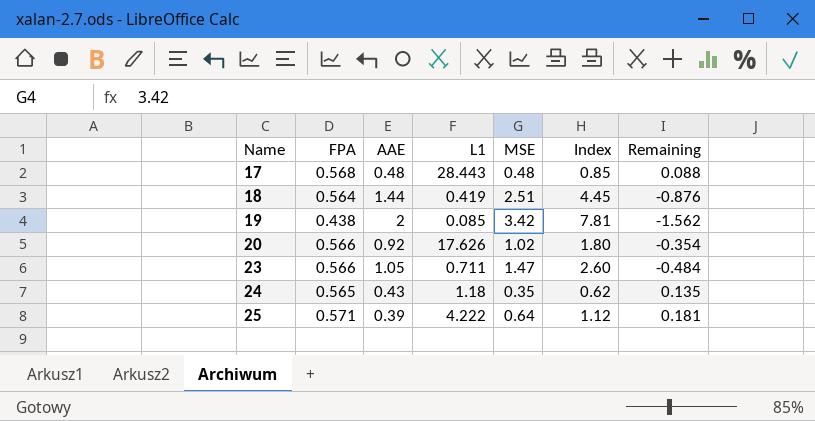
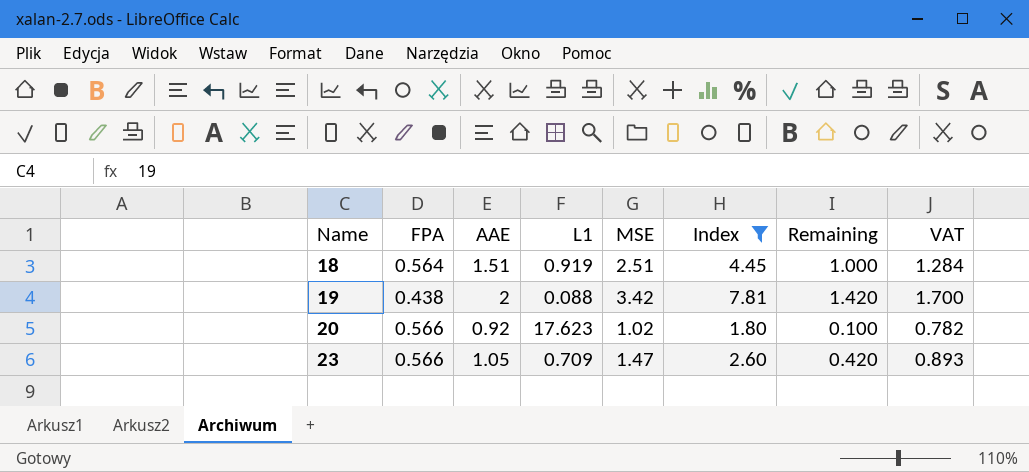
filter: none -> Index >= 1.80
column Remaining | formula: [FPA] - [AAE] -> [MSE] - [AAE]
column VAT | formula: none -> [AAE] * 0.85
18 | AAE: 1.44 -> 1.51
18 | L1: 0.419 -> 0.919
19 | L1: 0.085 -> 0.088
20 | L1: 17.626 -> 17.623
23 | L1: 0.711 -> 0.709

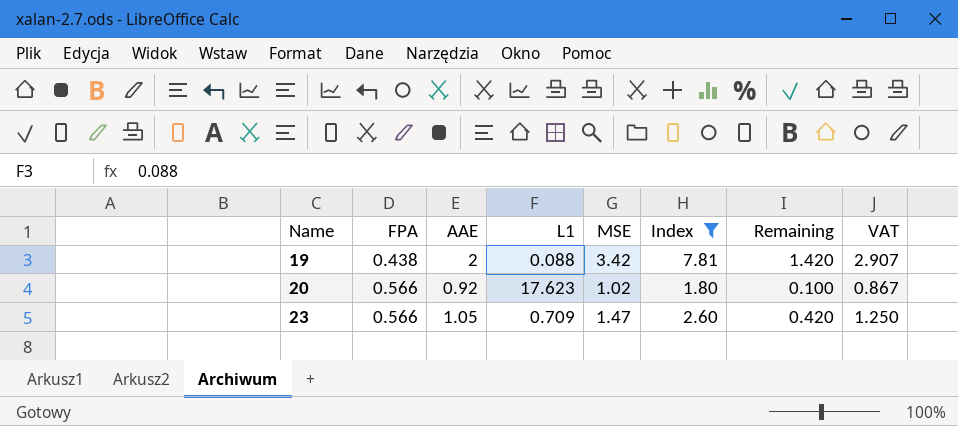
column VAT | formula: [AAE] * 0.85 -> [MSE] * 0.85
row 18: 0.564 | 1.51 | 0.919 | 2.51 | 4.45 | 1.000 | 1.284 -> none

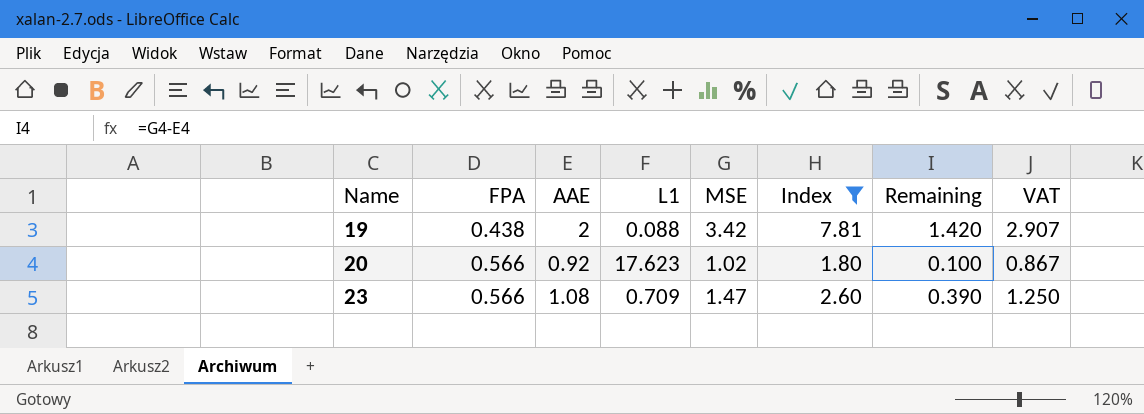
23 | AAE: 1.05 -> 1.08
23 | Remaining: 0.420 -> 0.390

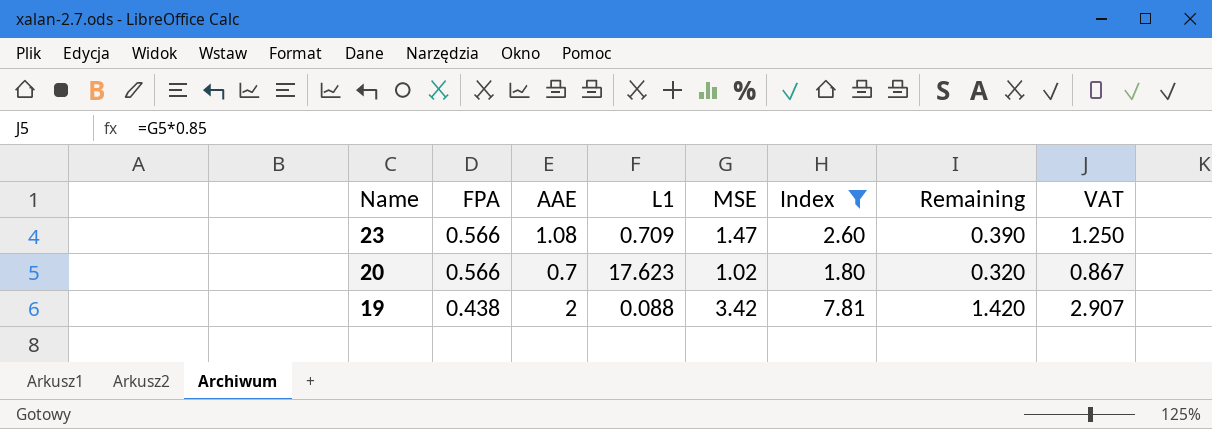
row order: Name ascending -> Name descending
20 | AAE: 0.92 -> 0.7
20 | Remaining: 0.100 -> 0.320

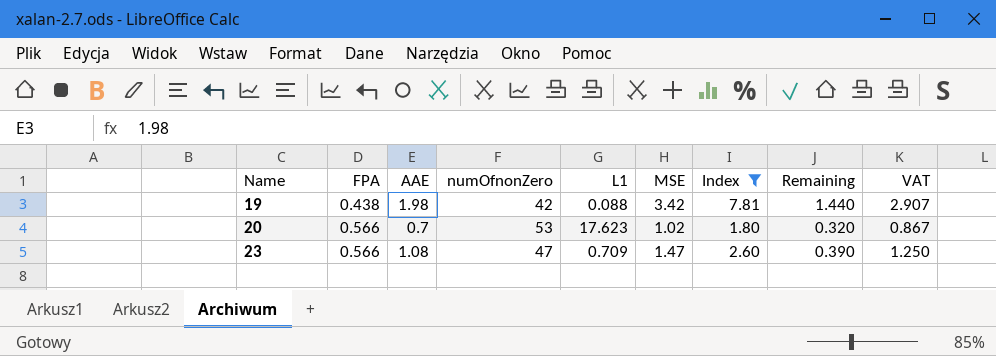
row order: Name descending -> Name ascending
column numOfnonZero | position: none -> 4
19 | AAE: 2 -> 1.98
19 | Remaining: 1.420 -> 1.440

